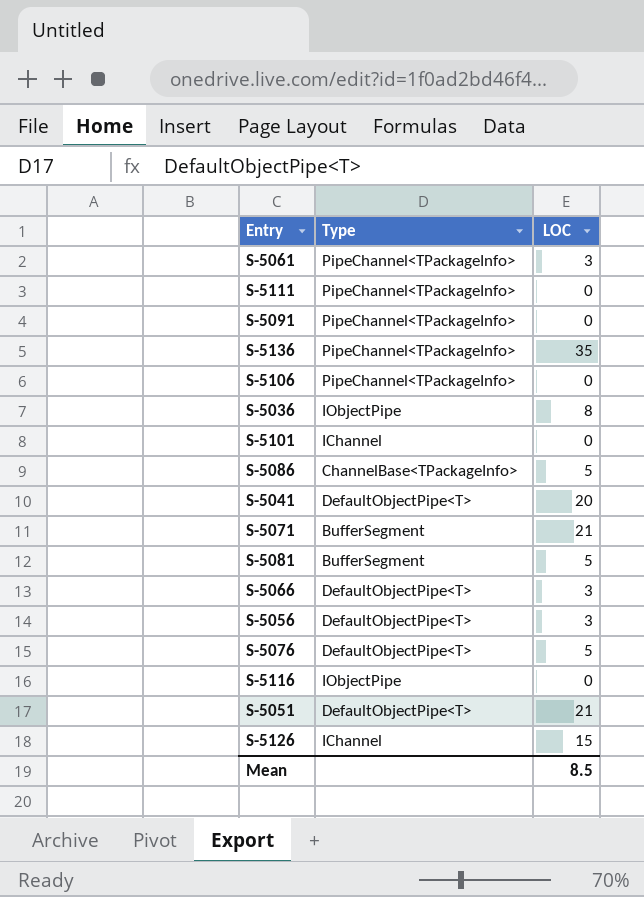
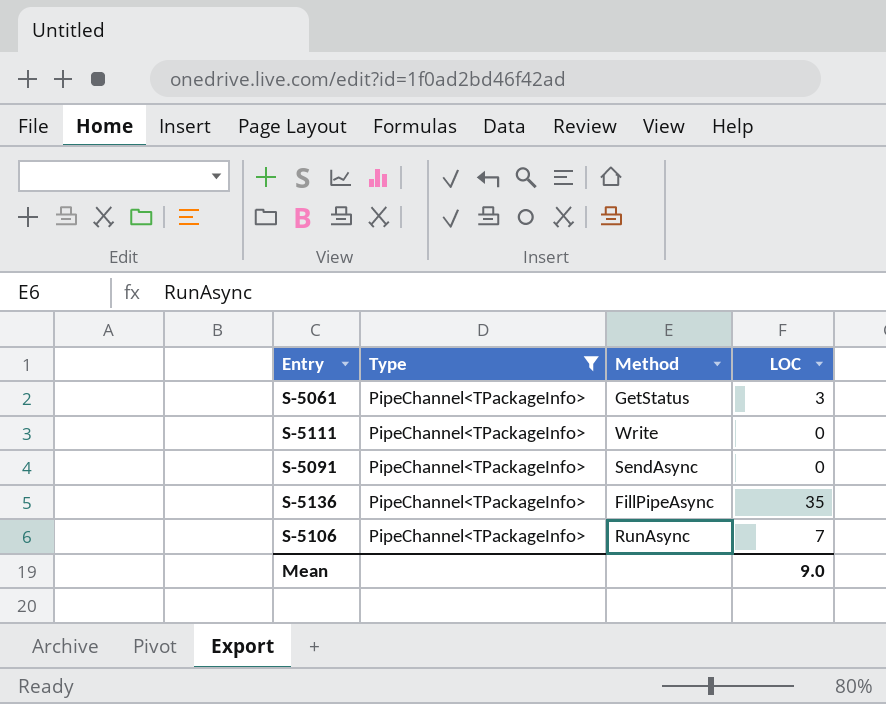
filter: none -> Type = PipeChannel<TPackageInfo>
column Method | position: none -> 3
S-5106 | LOC: 0 -> 7
Mean | LOC: 8.5 -> 9.0

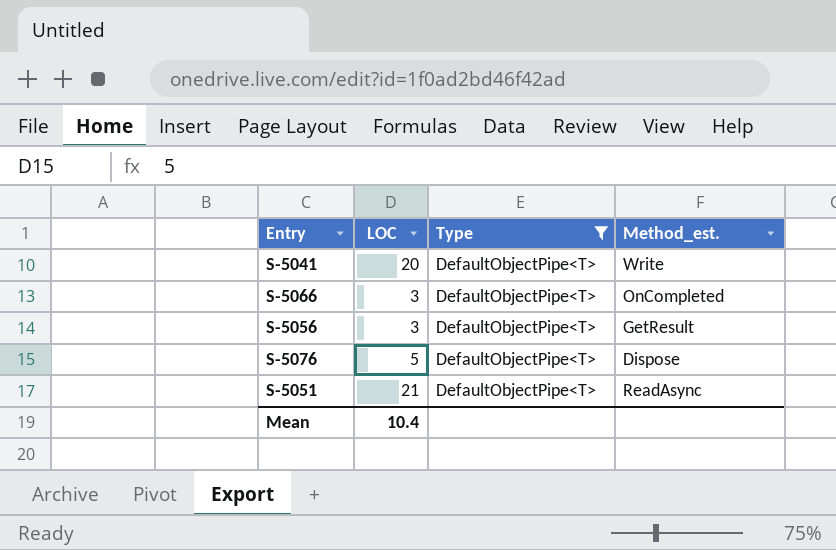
filter: Type = PipeChannel<TPackageInfo> -> Type = DefaultObjectPipe<T>
column LOC | position: 4 -> 2
column name: Method -> Method_est.
Mean | LOC: 9.0 -> 10.4

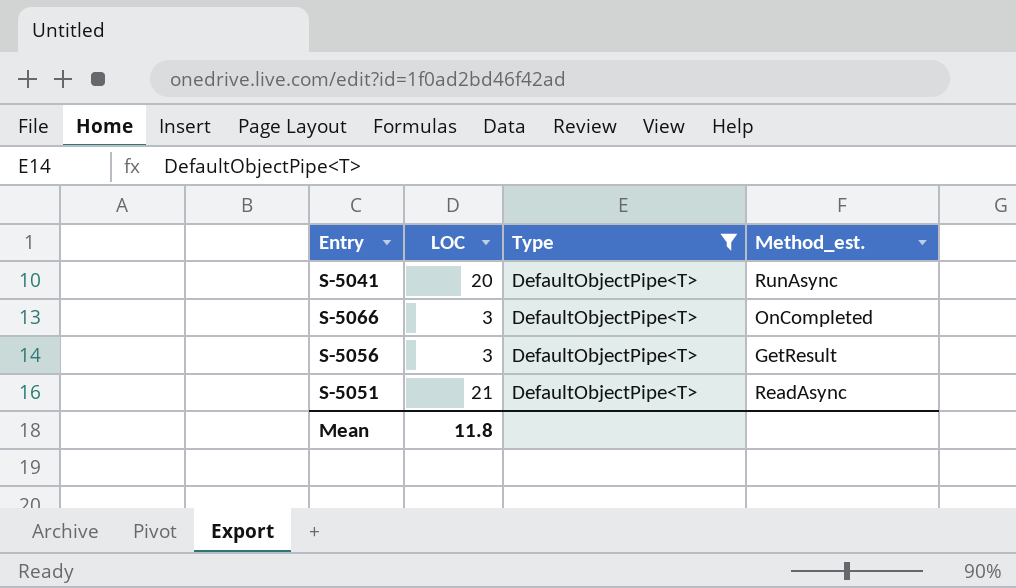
row S-5076: 5 | DefaultObjectPipe<T> | Dispose -> none
S-5041 | Method_est.: Write -> RunAsync
Mean | LOC: 10.4 -> 11.8

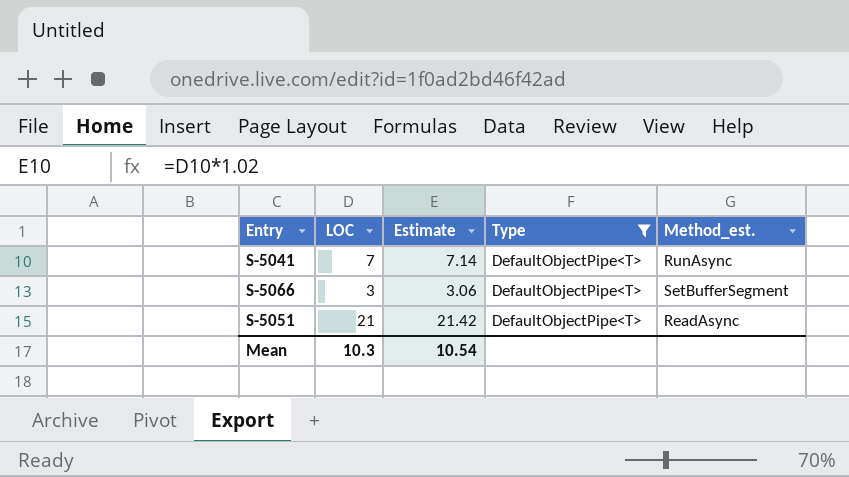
column Estimate | formula: none -> [LOC] * 1.02
row S-5056: 3 | DefaultObjectPipe<T> | GetResult -> none
S-5041 | LOC: 20 -> 7
S-5066 | Method_est.: OnCompleted -> SetBufferSegment
Mean | LOC: 11.8 -> 10.3

